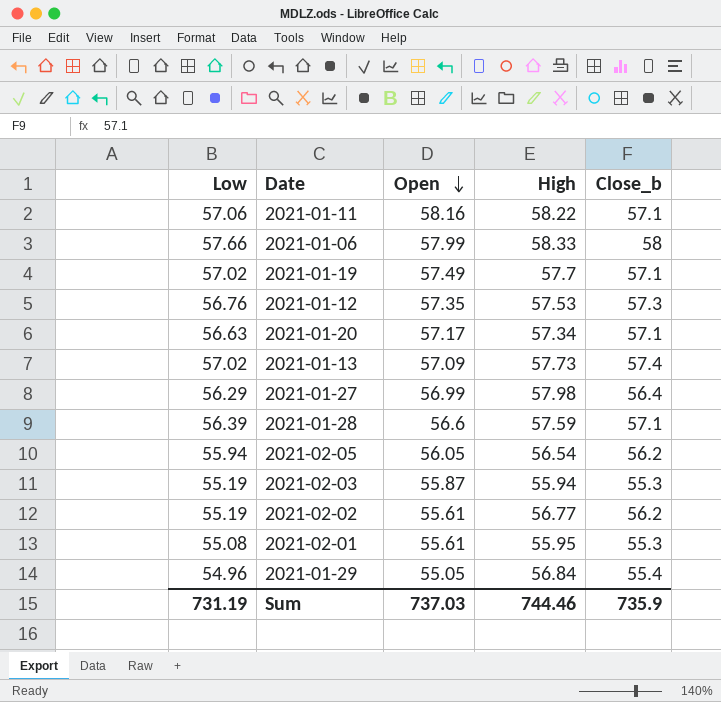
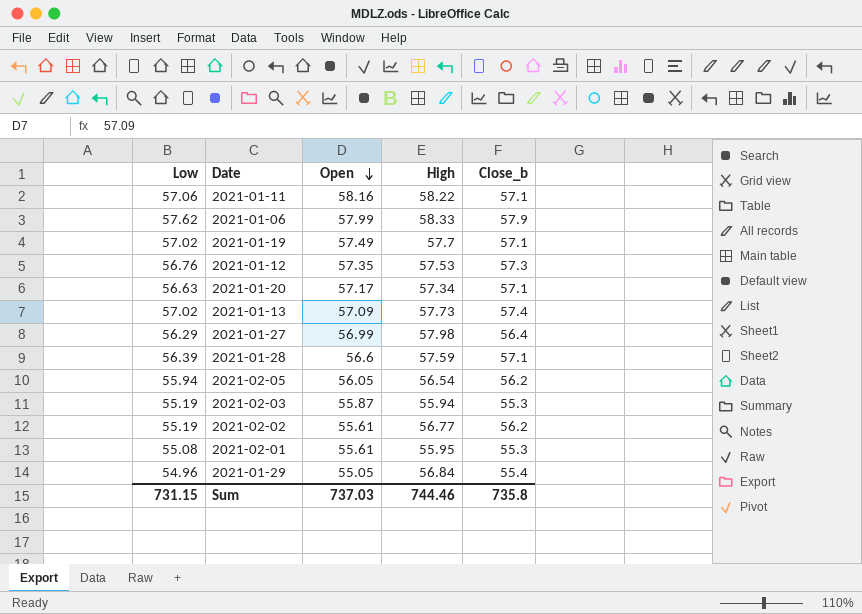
2021-01-06 | Low: 57.66 -> 57.62
2021-01-06 | Close_b: 58 -> 57.9
Sum | Low: 731.19 -> 731.15
Sum | Close_b: 735.9 -> 735.8

